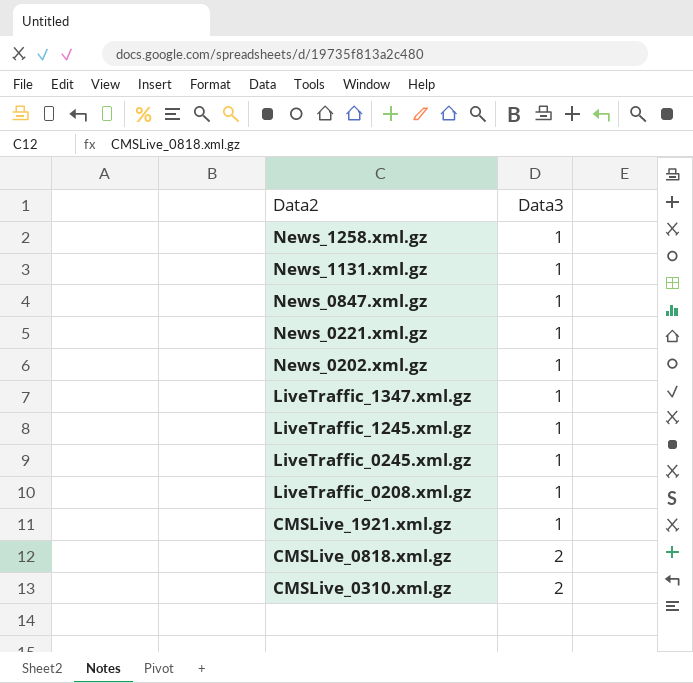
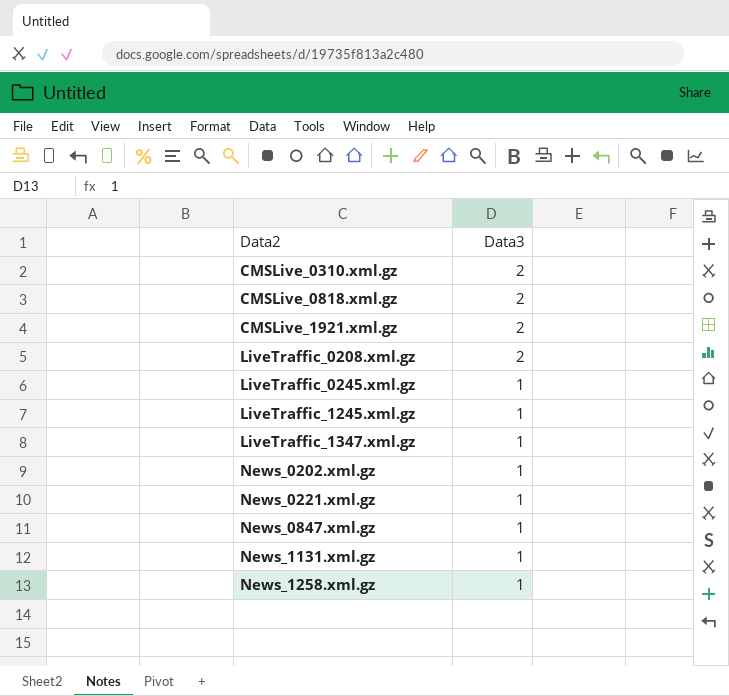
row order: Data2 descending -> Data2 ascending
CMSLive_1921.xml.gz | Data3: 1 -> 2
LiveTraffic_0208.xml.gz | Data3: 1 -> 2

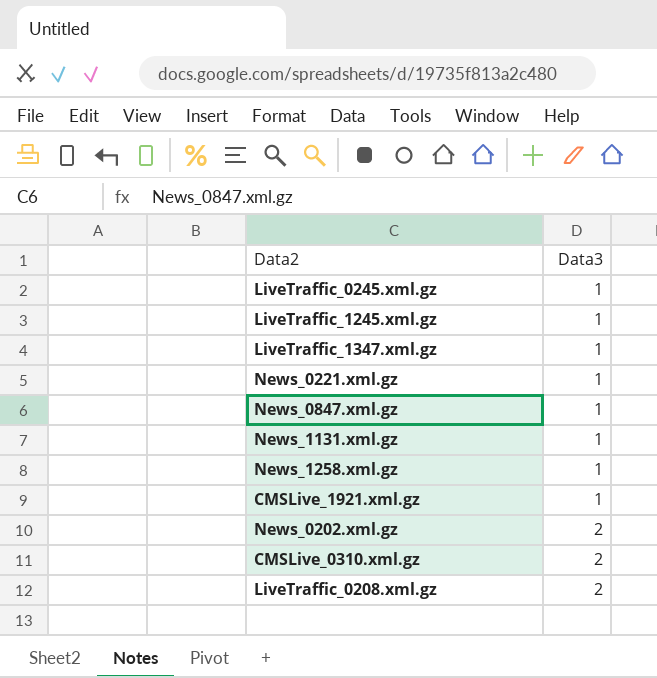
row order: Data2 ascending -> Data3 ascending
row CMSLive_0818.xml.gz: 2 -> none
CMSLive_1921.xml.gz | Data3: 2 -> 1
News_0202.xml.gz | Data3: 1 -> 2

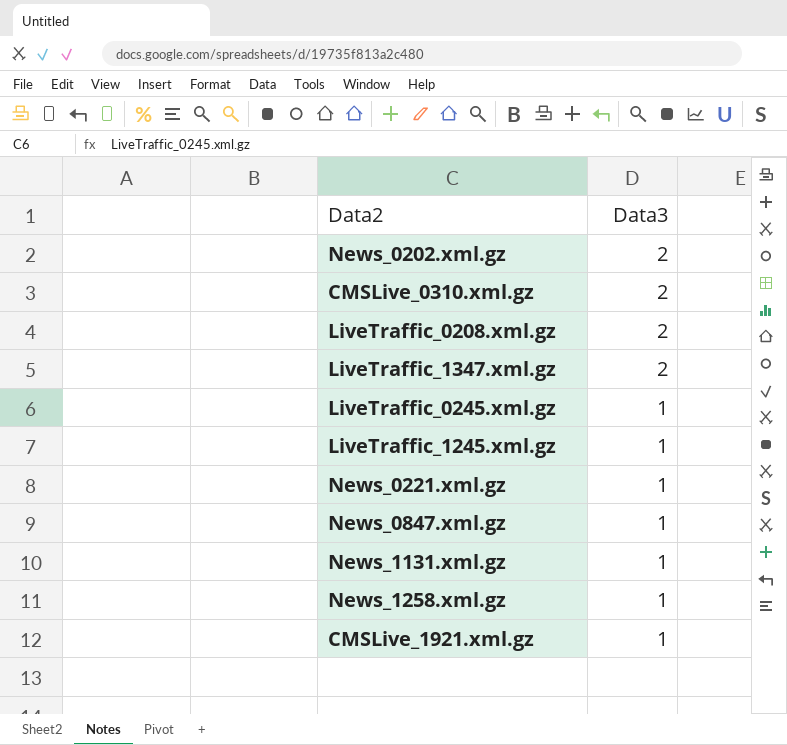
row order: Data3 ascending -> Data3 descending
LiveTraffic_1347.xml.gz | Data3: 1 -> 2

